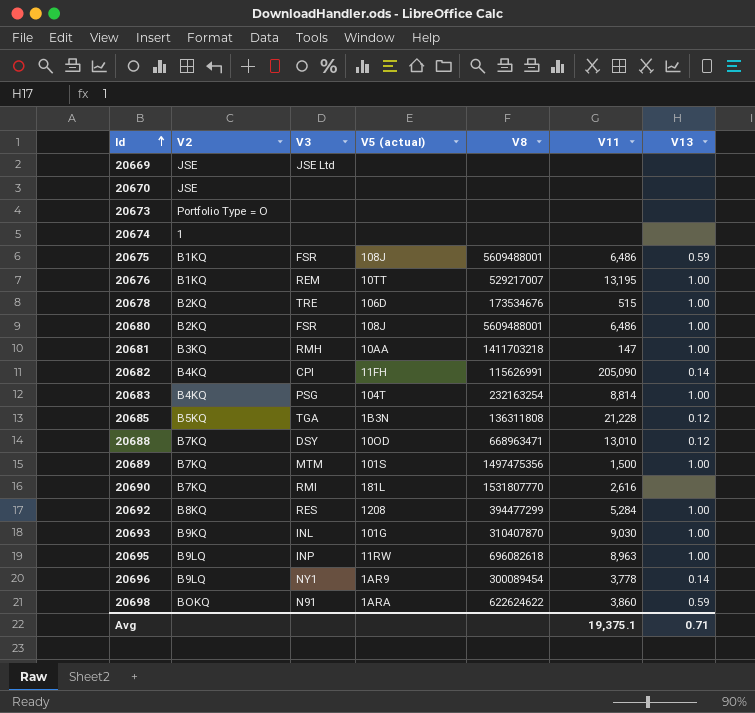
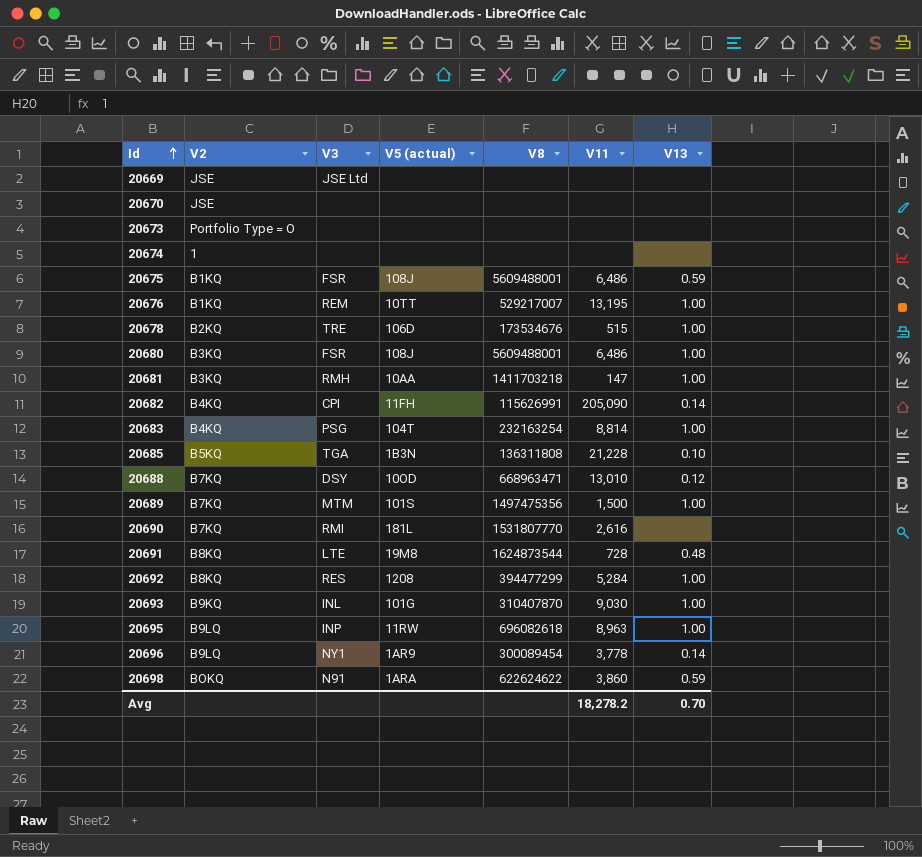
20680 | V2: B2KQ -> B3KQ
20685 | V13: 0.12 -> 0.10
row 20691: none -> B8KQ | LTE | 19M8 | 1624873544 | 728 | 0.48
Avg | V11: 19,375.1 -> 18,278.2
Avg | V13: 0.71 -> 0.70

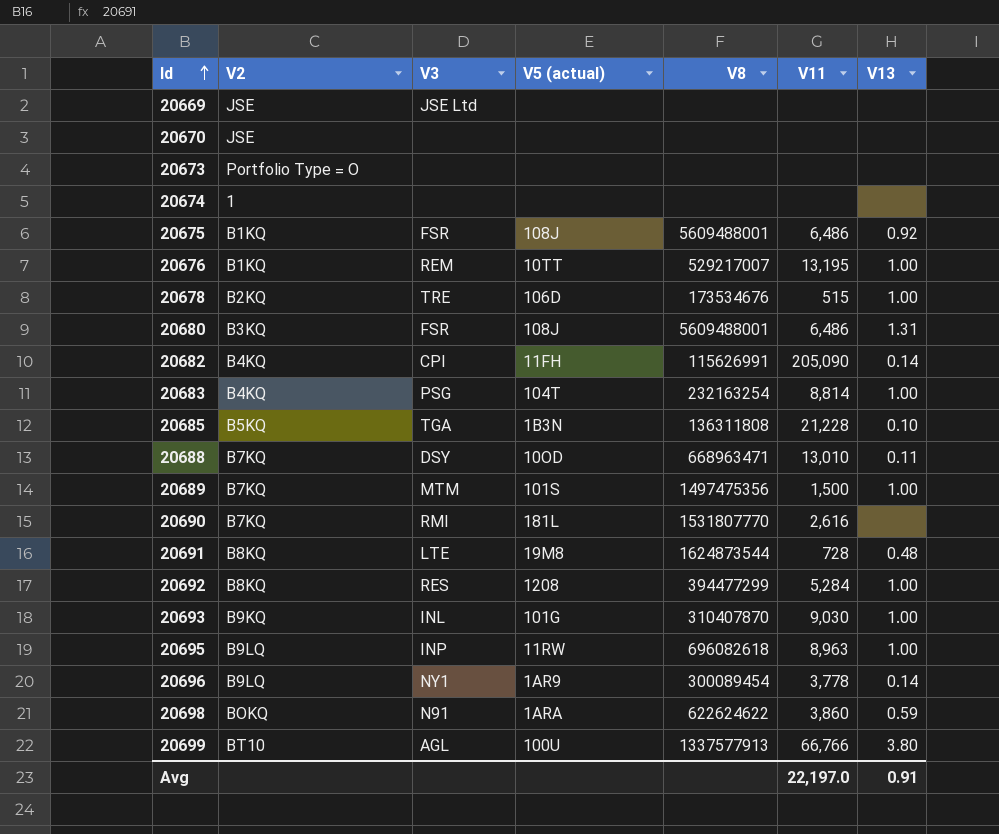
row 20681: B3KQ | RMH | 10AA | 1411703218 | 147 | 1.00 -> none
20675 | V13: 0.59 -> 0.92
20680 | V13: 1.00 -> 1.31
20688 | V13: 0.12 -> 0.11
row 20699: none -> BT10 | AGL | 100U | 1337577913 | 66,766 | 3.80
Avg | V11: 18,278.2 -> 22,197.0
Avg | V13: 0.70 -> 0.91

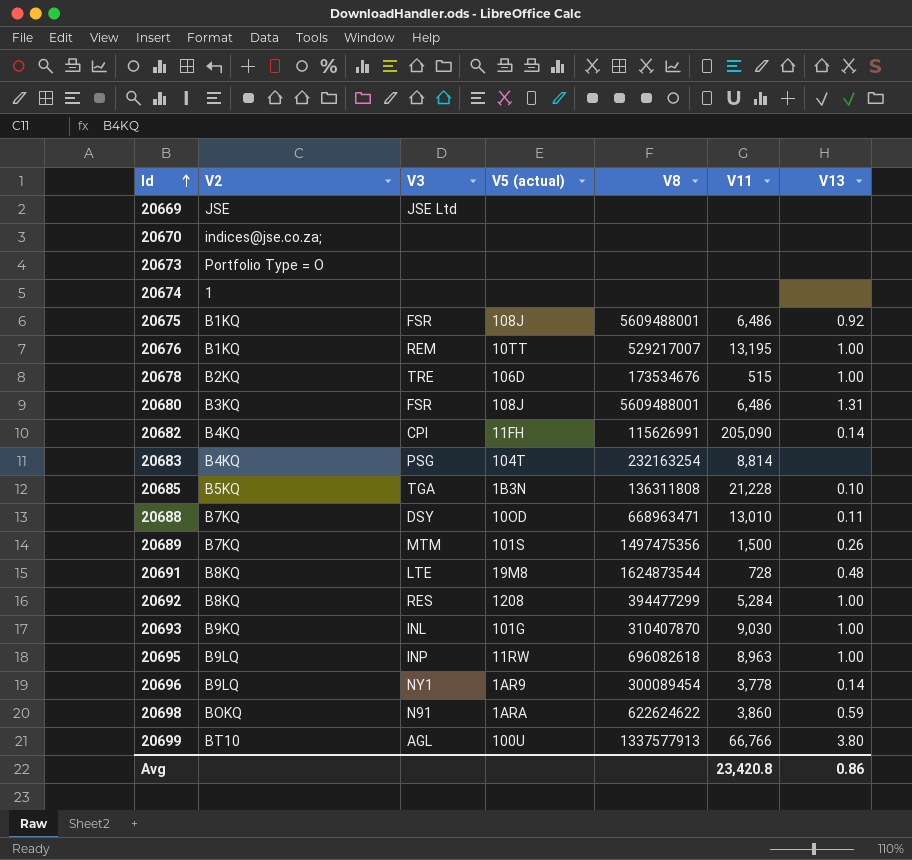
row 20690: B7KQ | RMI | 181L | 1531807770 | 2,616 | none -> none
20670 | V2: JSE -> indices@jse.co.za;
20683 | V13: 1.00 -> none
20689 | V13: 1.00 -> 0.26
Avg | V11: 22,197.0 -> 23,420.8
Avg | V13: 0.91 -> 0.86

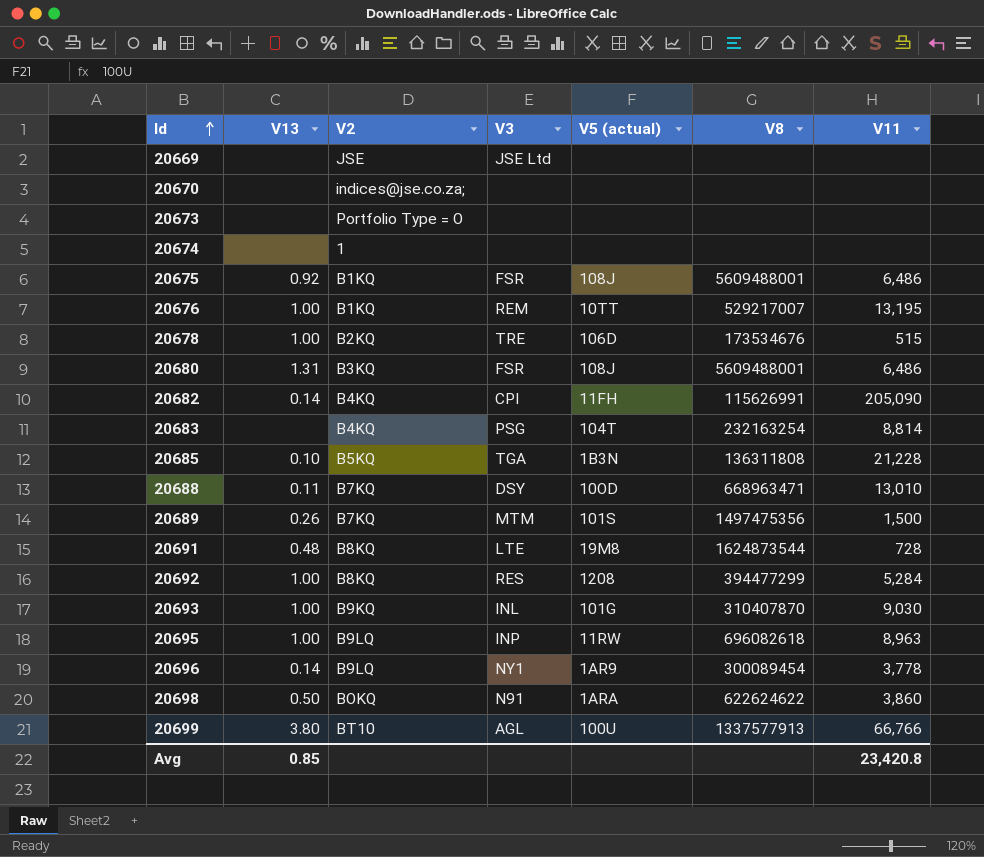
column V13 | position: 7 -> 2
20698 | V13: 0.59 -> 0.50
Avg | V13: 0.86 -> 0.85

